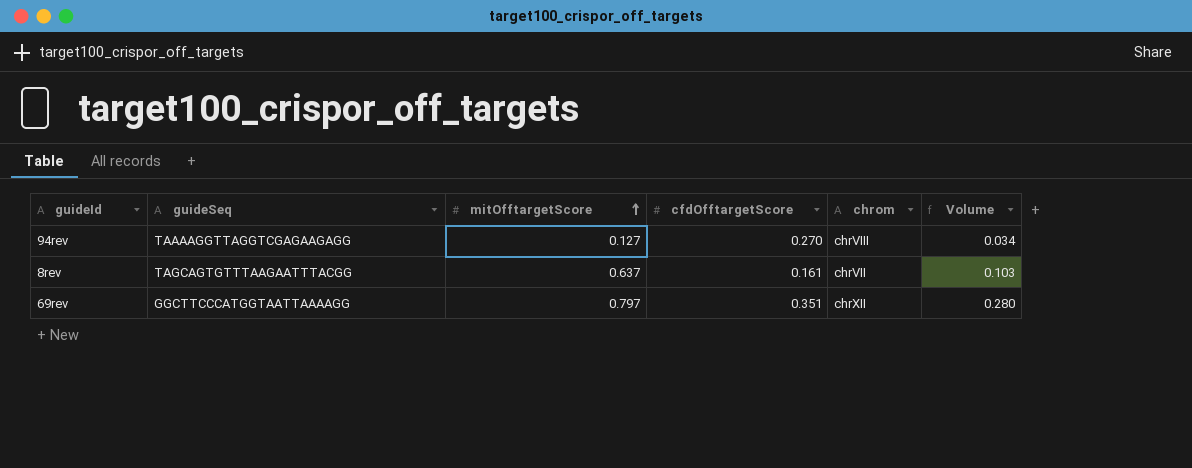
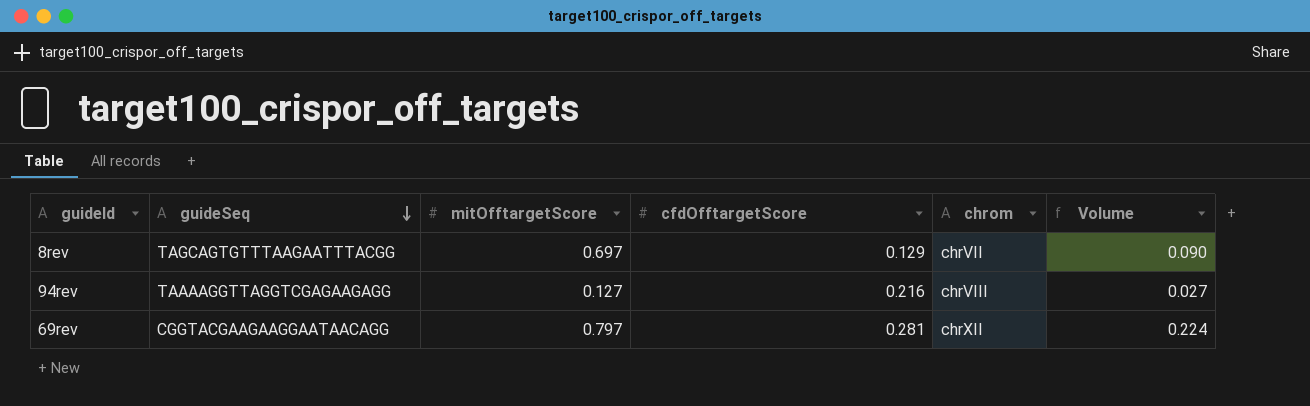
row order: mitOfftargetScore ascending -> guideSeq descending
8rev | mitOfftargetScore: 0.637 -> 0.697
8rev | cfdOfftargetScore: 0.161 -> 0.129
8rev | Volume: 0.103 -> 0.090
94rev | cfdOfftargetScore: 0.270 -> 0.216
94rev | Volume: 0.034 -> 0.027
69rev | guideSeq: GGCTTCCCATGGTAATTAAAAGG -> CGGTACGAAGAAGGAATAACAGG
69rev | cfdOfftargetScore: 0.351 -> 0.281
69rev | Volume: 0.280 -> 0.224

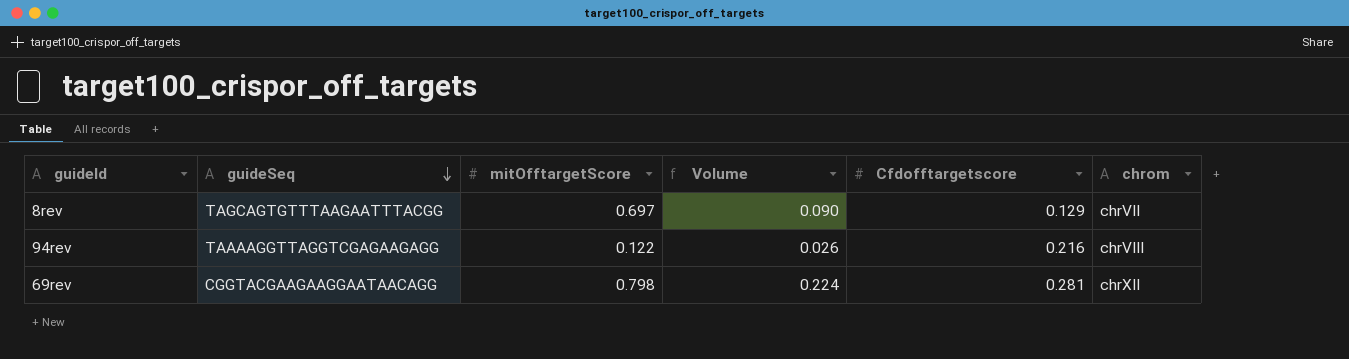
column Volume | position: 6 -> 4
column name: cfdOfftargetScore -> Cfdofftargetscore
94rev | mitOfftargetScore: 0.127 -> 0.122
94rev | Volume: 0.027 -> 0.026
69rev | mitOfftargetScore: 0.797 -> 0.798

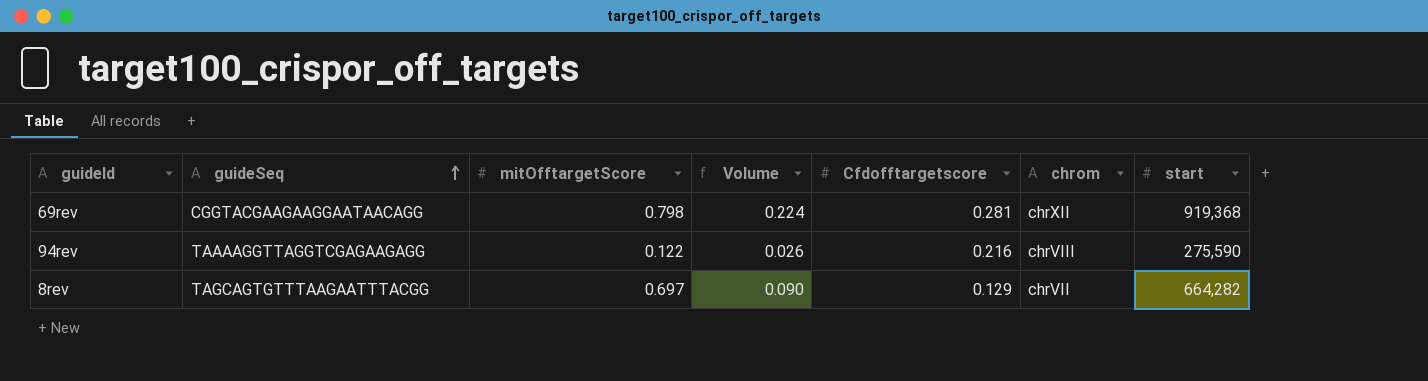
row order: guideSeq descending -> guideSeq ascending
column start | position: none -> 7

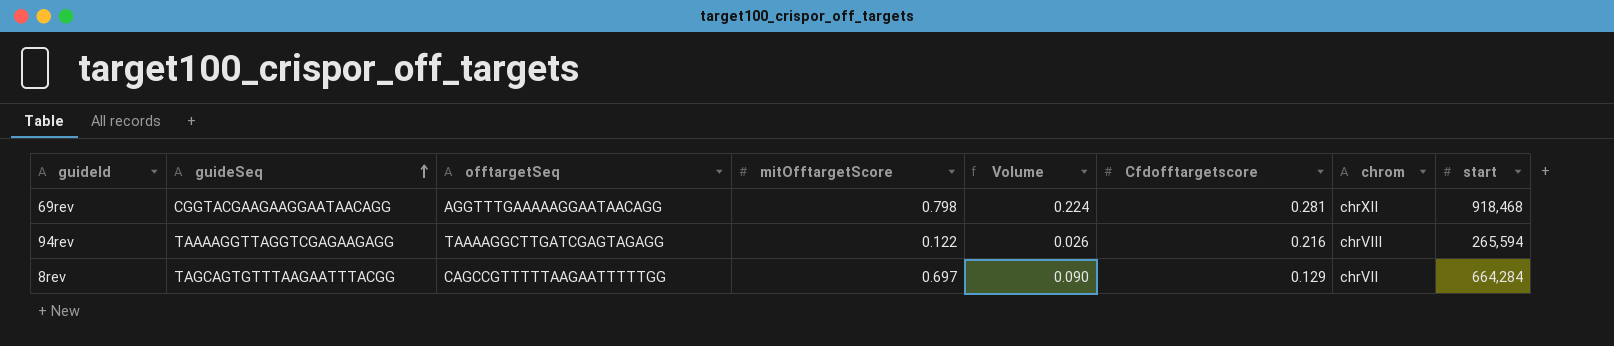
column offtargetSeq | position: none -> 3
69rev | start: 919,368 -> 918,468
94rev | start: 275,590 -> 265,594
8rev | start: 664,282 -> 664,284

